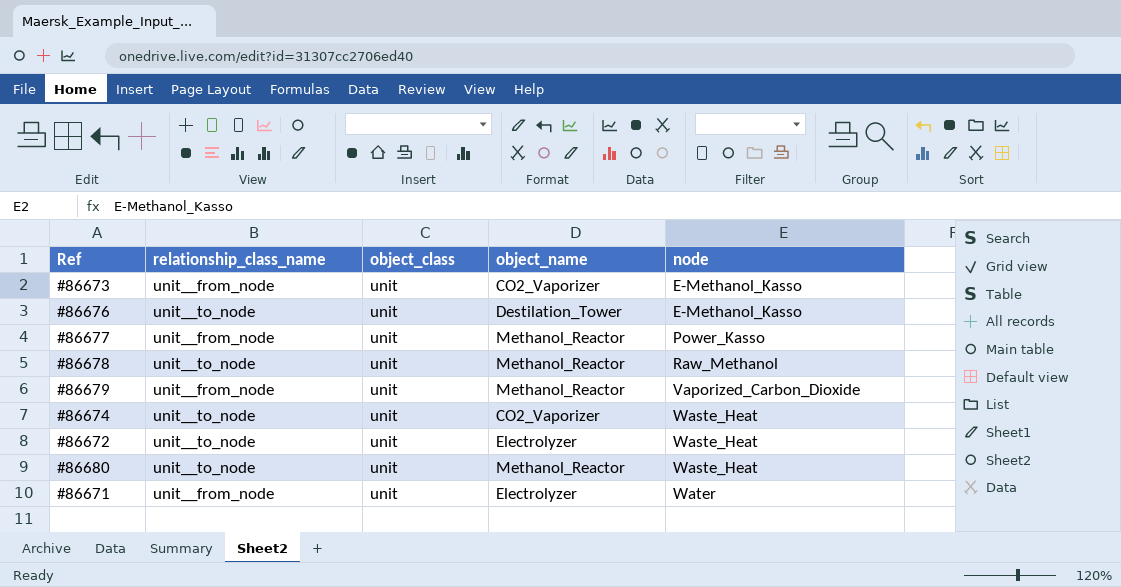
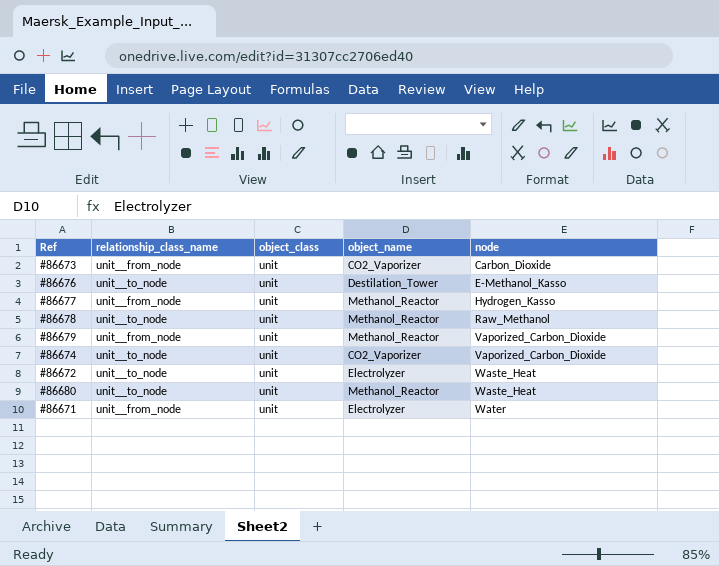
#86673 | node: E-Methanol_Kasso -> Carbon_Dioxide
#86677 | node: Power_Kasso -> Hydrogen_Kasso
#86674 | node: Waste_Heat -> Vaporized_Carbon_Dioxide

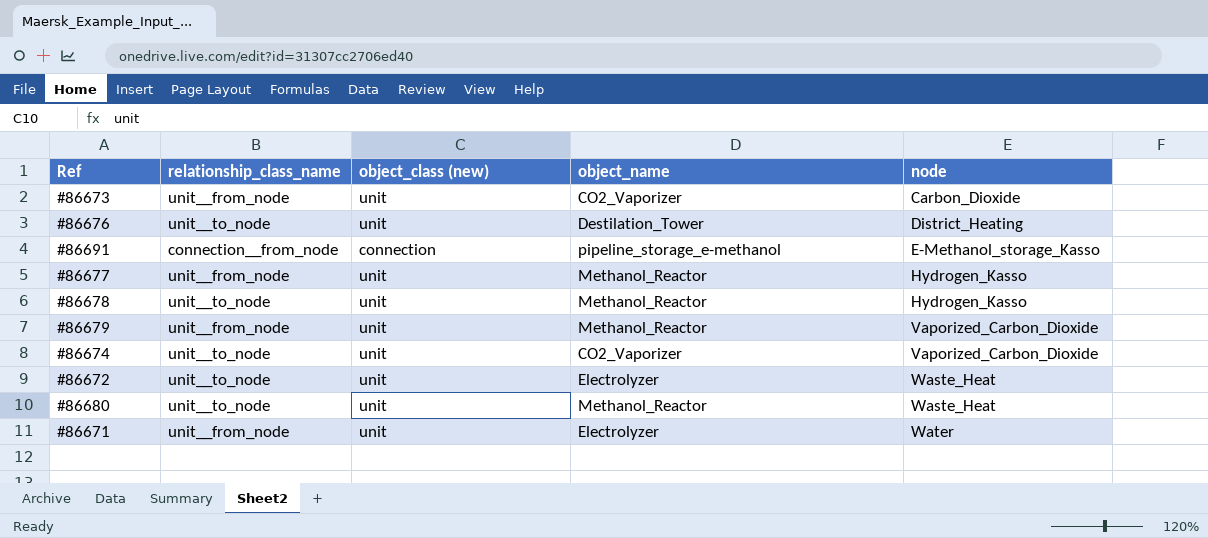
column name: object_class -> object_class (new)
#86676 | node: E-Methanol_Kasso -> District_Heating
row #86691: none -> connection__from_node | connection | pipeline_storage_e-methanol | E-Methanol_storage_Kasso
#86678 | node: Raw_Methanol -> Hydrogen_Kasso

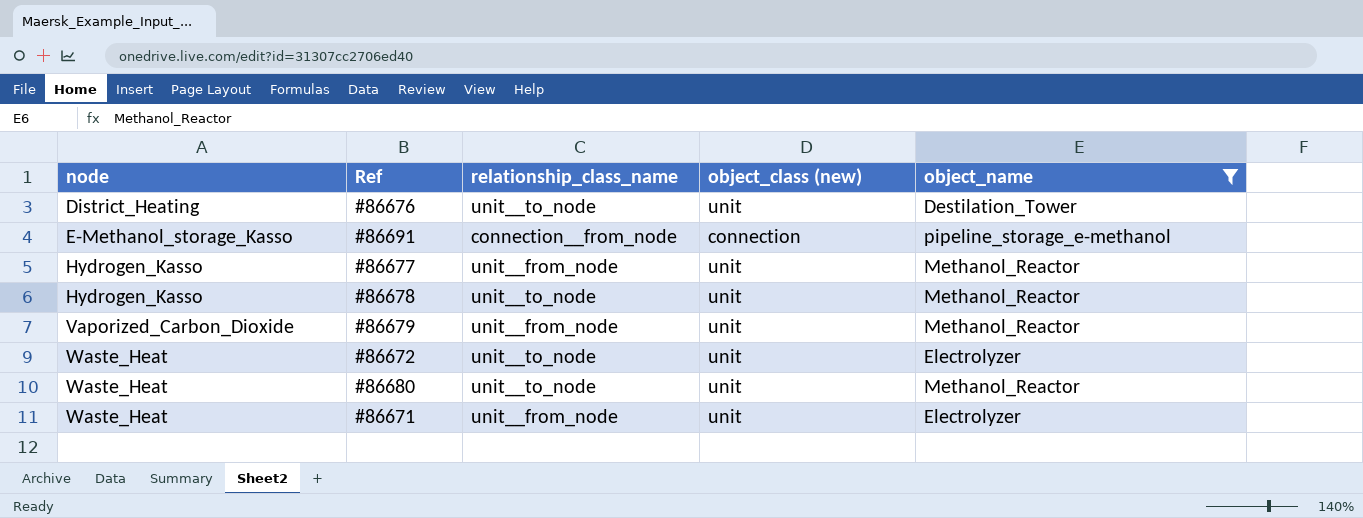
filter: none -> object_name != CO2_Vaporizer
column node | position: 5 -> 1
#86671 | node: Water -> Waste_Heat

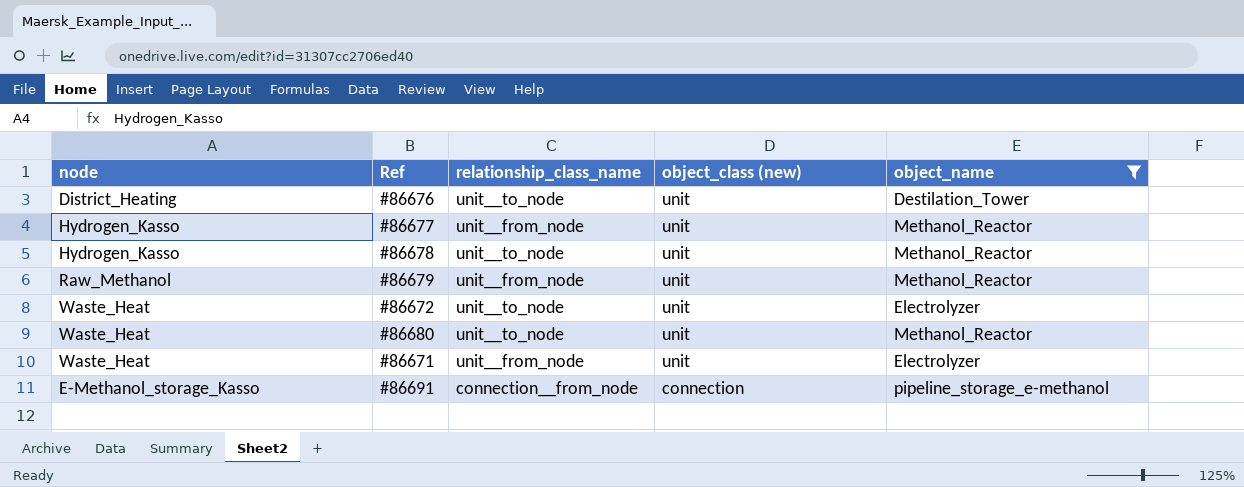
row order: node ascending -> object_class (new) descending
#86679 | node: Vaporized_Carbon_Dioxide -> Raw_Methanol

